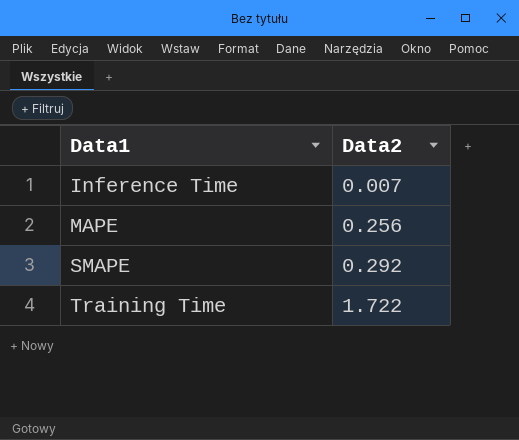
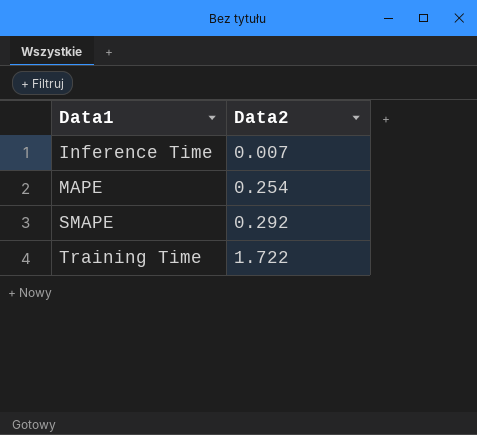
MAPE | Data2: 0.256 -> 0.254

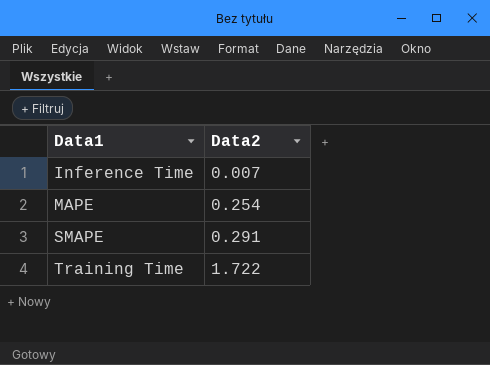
SMAPE | Data2: 0.292 -> 0.291

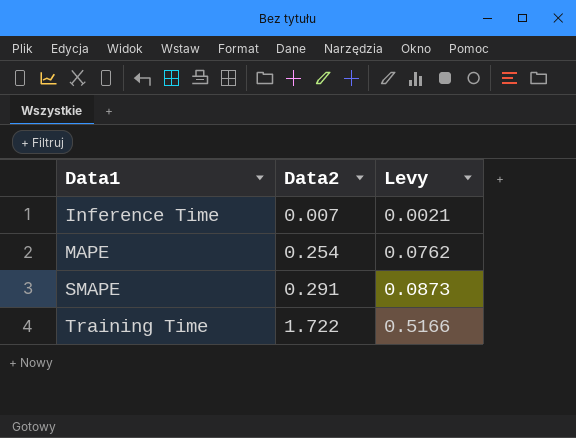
column Levy | formula: none -> [Data2] * 0.3

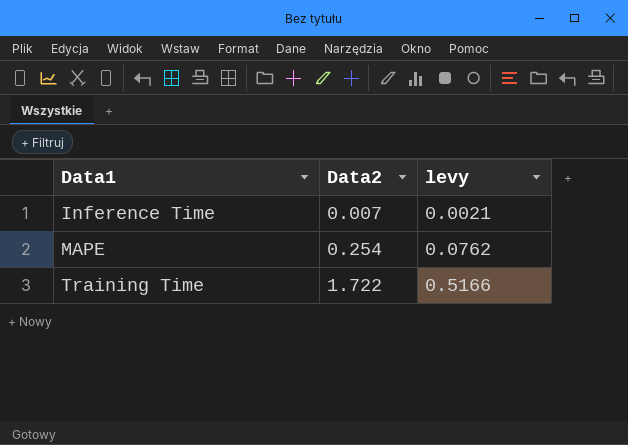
column name: Levy -> levy
row SMAPE: 0.291 | 0.0873 -> none

